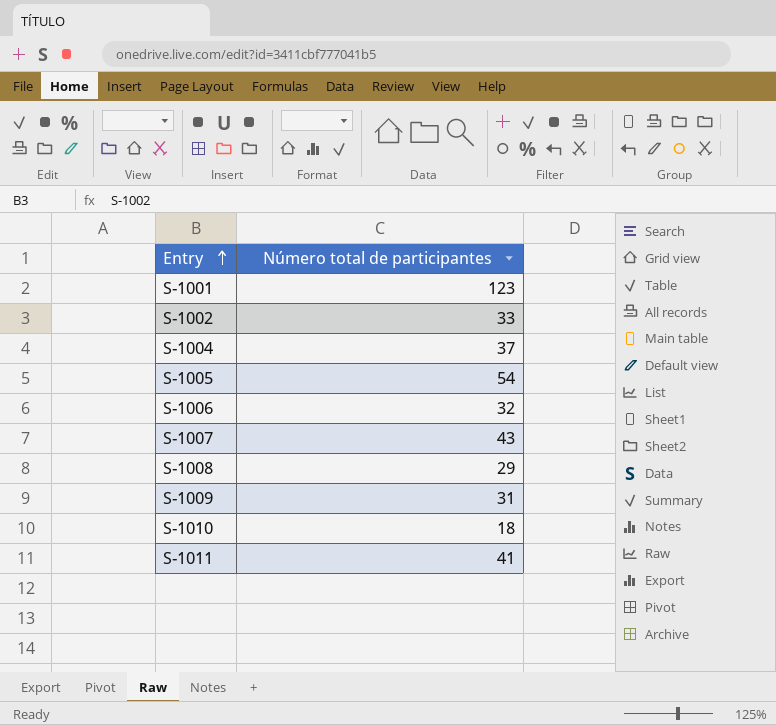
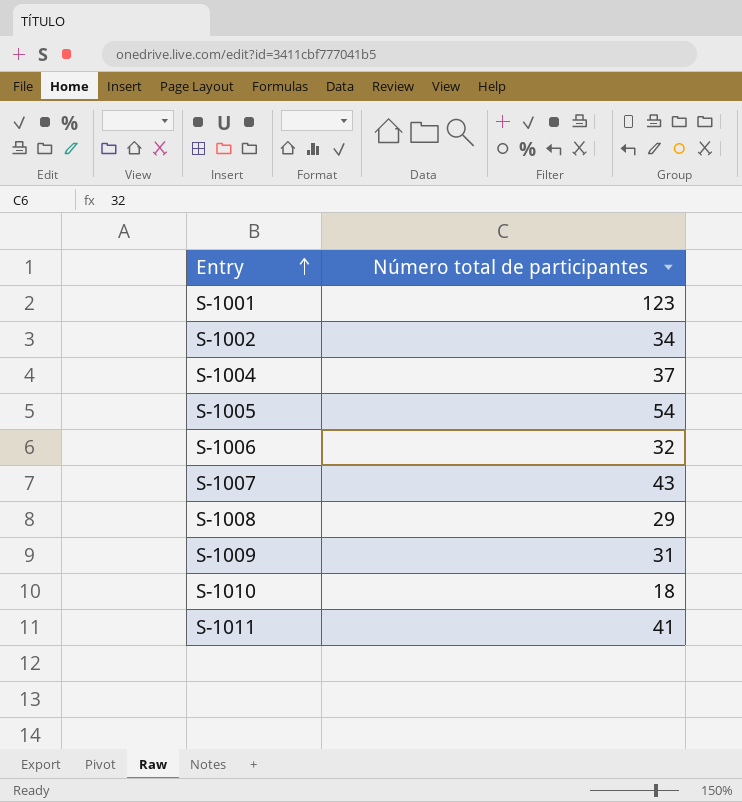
S-1002 | Número total de participantes: 33 -> 34

